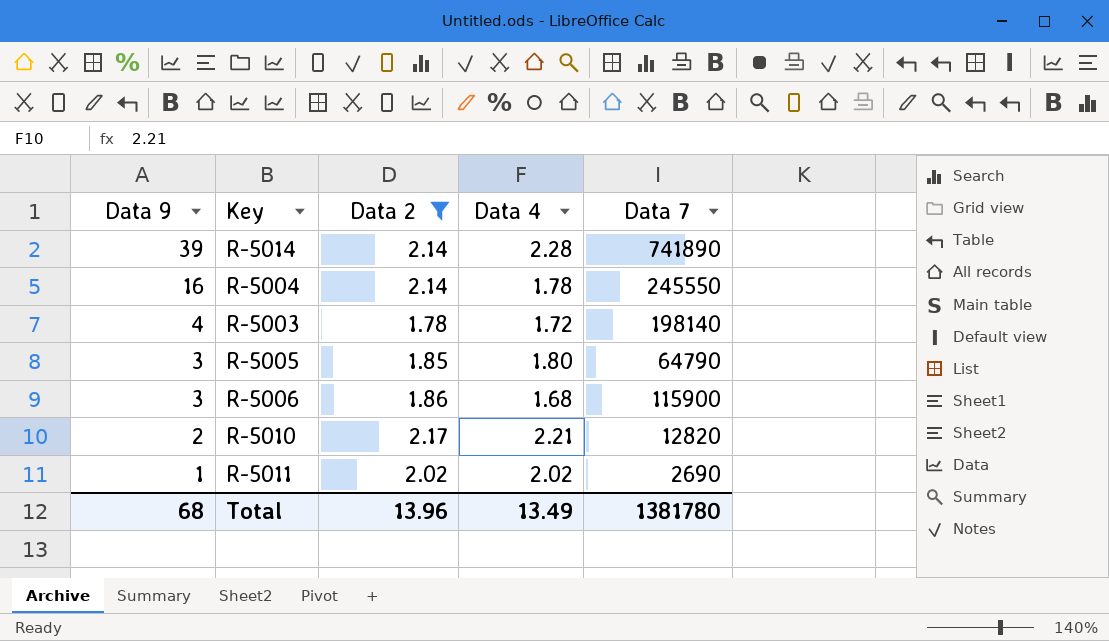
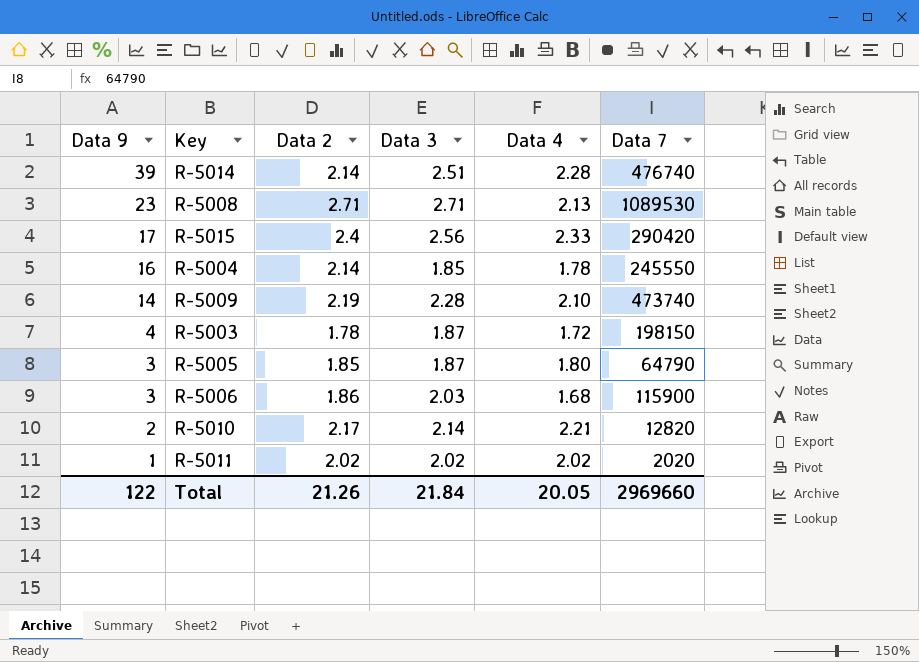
filter: Data 2 <= 2.17 -> none
column Data 3 | position: none -> 4
R-5014 | Data 7: 741890 -> 476740
R-5003 | Data 7: 198140 -> 198150
R-5011 | Data 7: 2690 -> 2020
Total | Data 9: 68 -> 122
Total | Data 2: 13.96 -> 21.26
Total | Data 4: 13.49 -> 20.05
Total | Data 7: 1381780 -> 2969660

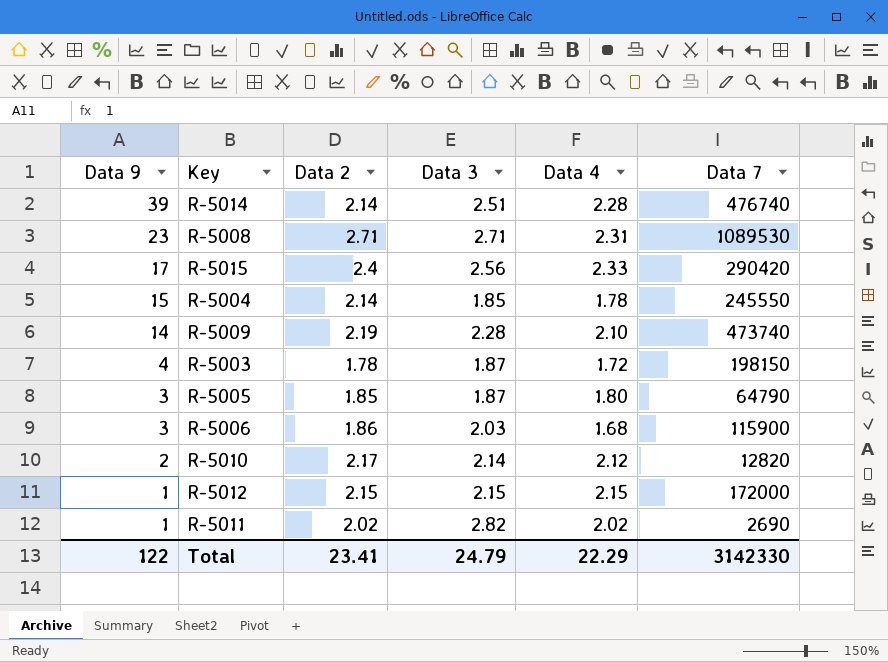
R-5008 | Data 4: 2.13 -> 2.31
R-5004 | Data 9: 16 -> 15
R-5010 | Data 4: 2.21 -> 2.12
row R-5012: none -> 1 | 2.15 | 2.15 | 2.15 | 172000
R-5011 | Data 3: 2.02 -> 2.82
R-5011 | Data 7: 2020 -> 2690
Total | Data 2: 21.26 -> 23.41
Total | Data 3: 21.84 -> 24.79
Total | Data 4: 20.05 -> 22.29
Total | Data 7: 2969660 -> 3142330

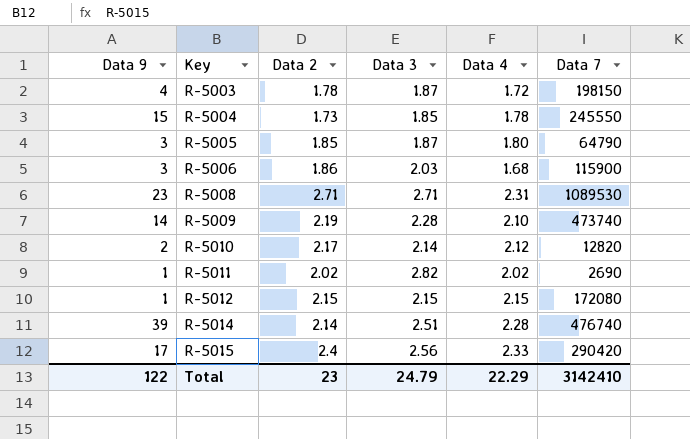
row order: Data 9 descending -> Key ascending
R-5004 | Data 2: 2.14 -> 1.73
R-5012 | Data 7: 172000 -> 172080
Total | Data 2: 23.41 -> 23
Total | Data 7: 3142330 -> 3142410

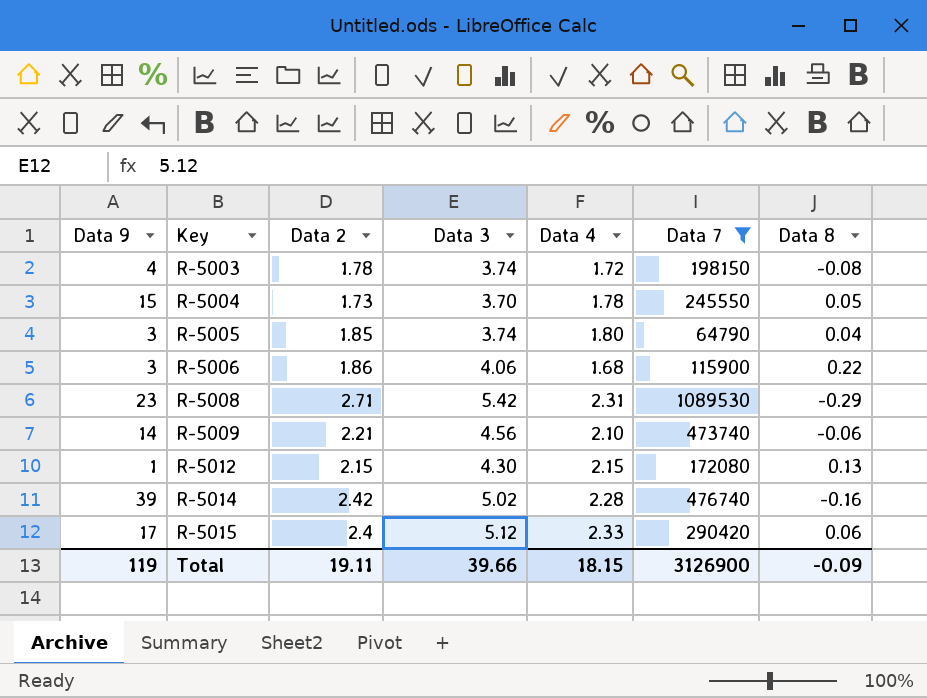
filter: none -> Data 7 >= 64790
column Data 8 | position: none -> 7
R-5003 | Data 3: 1.87 -> 3.74
R-5004 | Data 3: 1.85 -> 3.70
R-5005 | Data 3: 1.87 -> 3.74
R-5006 | Data 3: 2.03 -> 4.06
R-5008 | Data 3: 2.71 -> 5.42
R-5009 | Data 2: 2.19 -> 2.21
R-5009 | Data 3: 2.28 -> 4.56
R-5012 | Data 3: 2.15 -> 4.30
R-5014 | Data 2: 2.14 -> 2.42
R-5014 | Data 3: 2.51 -> 5.02
R-5015 | Data 3: 2.56 -> 5.12
Total | Data 9: 122 -> 119
Total | Data 2: 23 -> 19.11
Total | Data 3: 24.79 -> 39.66
Total | Data 4: 22.29 -> 18.15
Total | Data 7: 3142410 -> 3126900

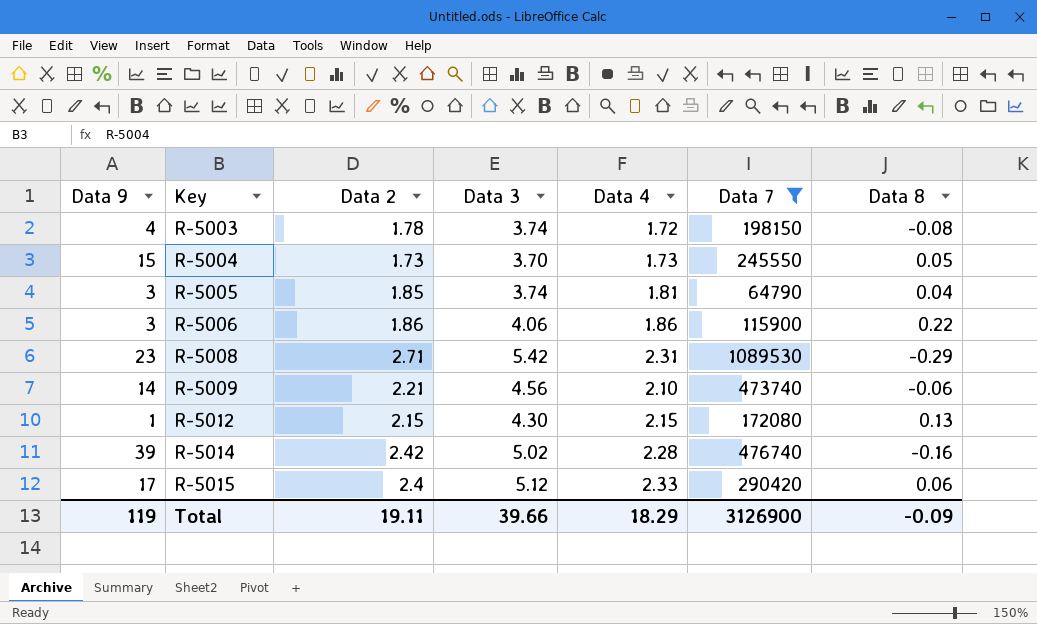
R-5004 | Data 4: 1.78 -> 1.73
R-5005 | Data 4: 1.80 -> 1.81
R-5006 | Data 4: 1.68 -> 1.86
Total | Data 4: 18.15 -> 18.29

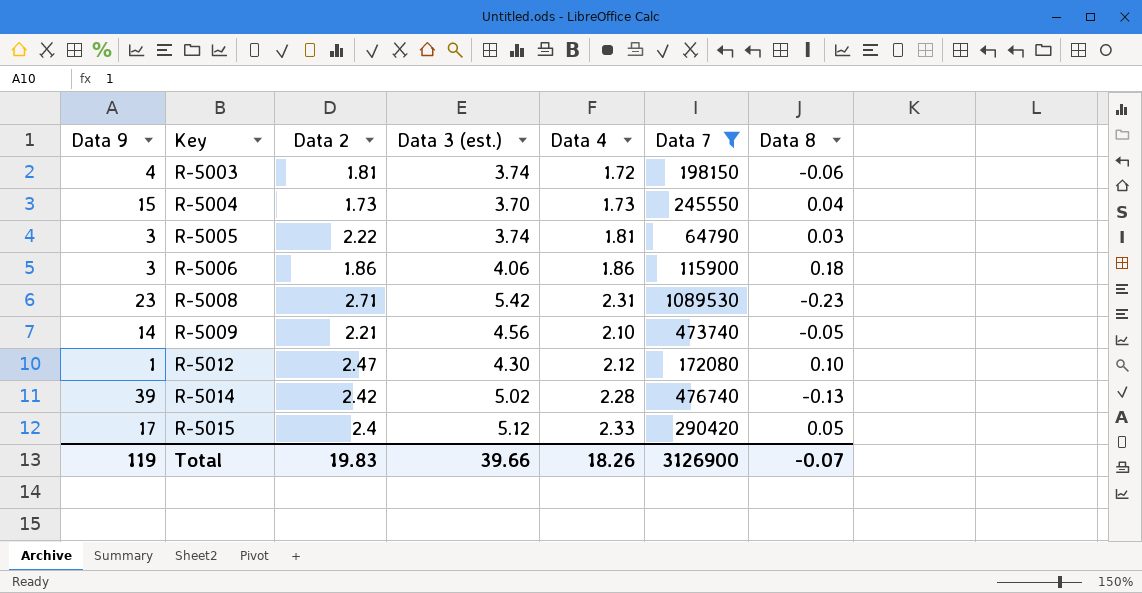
column name: Data 3 -> Data 3 (est.)
R-5003 | Data 2: 1.78 -> 1.81
R-5003 | Data 8: -0.08 -> -0.06
R-5004 | Data 8: 0.05 -> 0.04
R-5005 | Data 2: 1.85 -> 2.22
R-5005 | Data 8: 0.04 -> 0.03
R-5006 | Data 8: 0.22 -> 0.18
R-5008 | Data 8: -0.29 -> -0.23
R-5009 | Data 8: -0.06 -> -0.05
R-5012 | Data 2: 2.15 -> 2.47
R-5012 | Data 4: 2.15 -> 2.12
R-5012 | Data 8: 0.13 -> 0.10
R-5014 | Data 8: -0.16 -> -0.13
R-5015 | Data 8: 0.06 -> 0.05
Total | Data 2: 19.11 -> 19.83
Total | Data 4: 18.29 -> 18.26
Total | Data 8: -0.09 -> -0.07

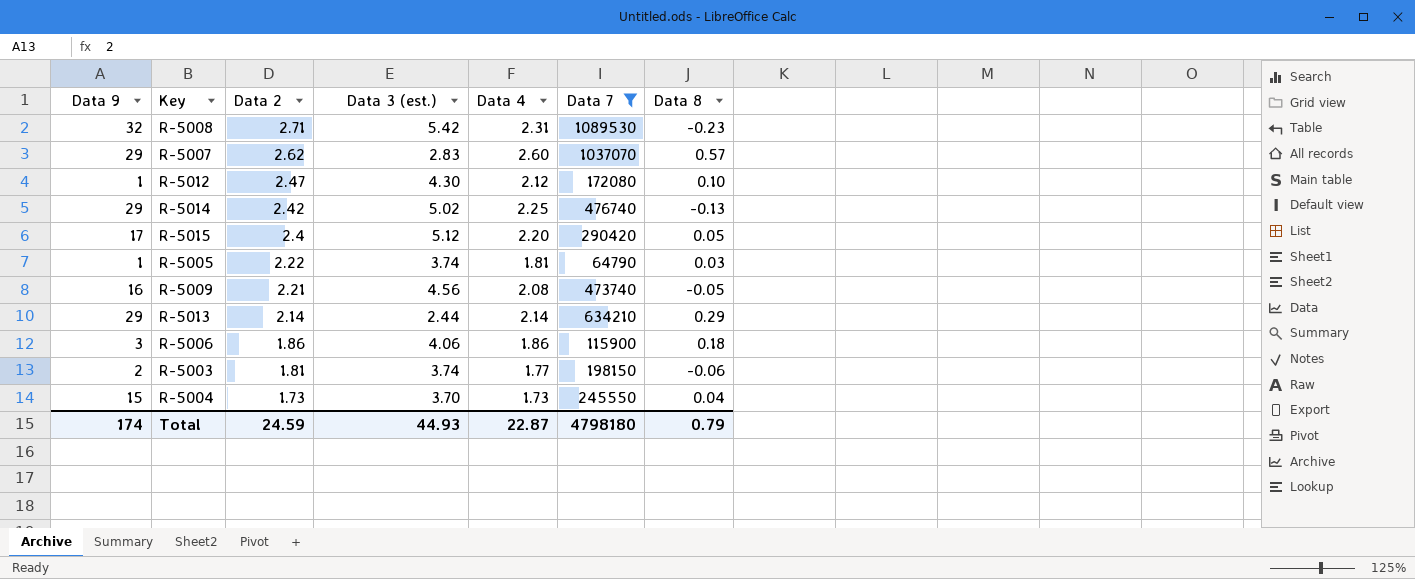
row order: Key ascending -> Data 2 descending
R-5008 | Data 9: 23 -> 32
row R-5007: none -> 29 | 2.62 | 2.83 | 2.60 | 1037070 | 0.57
R-5014 | Data 9: 39 -> 29
R-5014 | Data 4: 2.28 -> 2.25
R-5015 | Data 4: 2.33 -> 2.20
R-5005 | Data 9: 3 -> 1
R-5009 | Data 9: 14 -> 16
R-5009 | Data 4: 2.10 -> 2.08
row R-5013: none -> 29 | 2.14 | 2.44 | 2.14 | 634210 | 0.29
R-5003 | Data 9: 4 -> 2
R-5003 | Data 4: 1.72 -> 1.77
Total | Data 9: 119 -> 174
Total | Data 2: 19.83 -> 24.59
Total | Data 3 (est.): 39.66 -> 44.93
Total | Data 4: 18.26 -> 22.87
Total | Data 7: 3126900 -> 4798180
Total | Data 8: -0.07 -> 0.79

